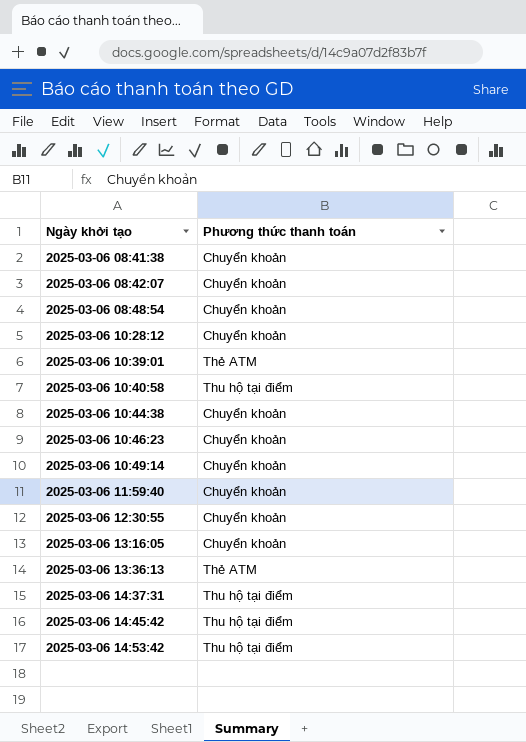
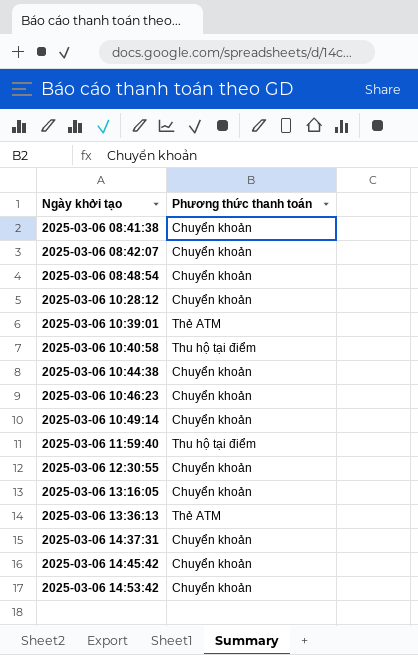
2025-03-06 11:59:40 | Phương thức thanh toán: Chuyển khoản -> Thu hộ tại điểm
2025-03-06 14:37:31 | Phương thức thanh toán: Thu hộ tại điểm -> Chuyển khoản
2025-03-06 14:45:42 | Phương thức thanh toán: Thu hộ tại điểm -> Chuyển khoản
2025-03-06 14:53:42 | Phương thức thanh toán: Thu hộ tại điểm -> Chuyển khoản

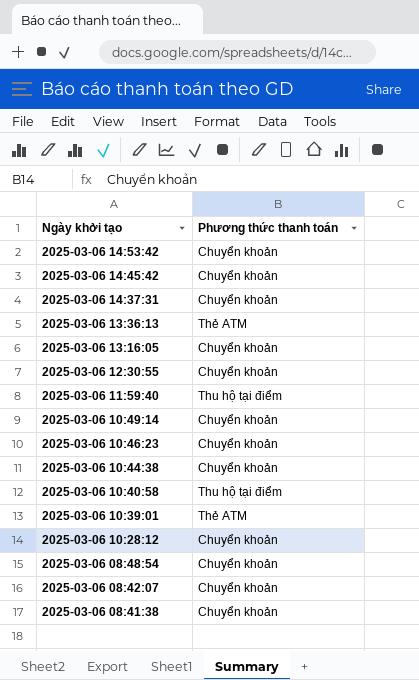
row order: Ngày khởi tạo ascending -> Ngày khởi tạo descending

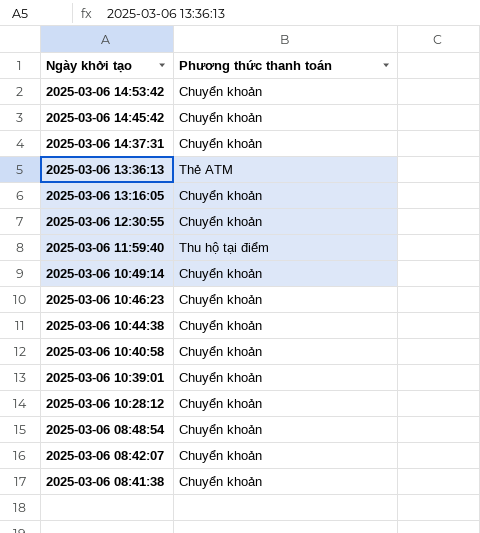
2025-03-06 10:40:58 | Phương thức thanh toán: Thu hộ tại điểm -> Chuyển khoản
2025-03-06 10:39:01 | Phương thức thanh toán: Thẻ ATM -> Chuyển khoản

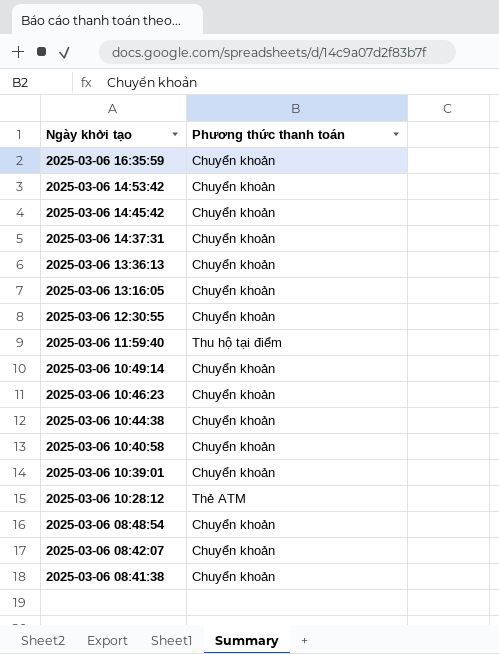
row 2025-03-06 16:35:59: none -> Chuyển khoản
2025-03-06 13:36:13 | Phương thức thanh toán: Thẻ ATM -> Chuyển khoản
2025-03-06 10:28:12 | Phương thức thanh toán: Chuyển khoản -> Thẻ ATM

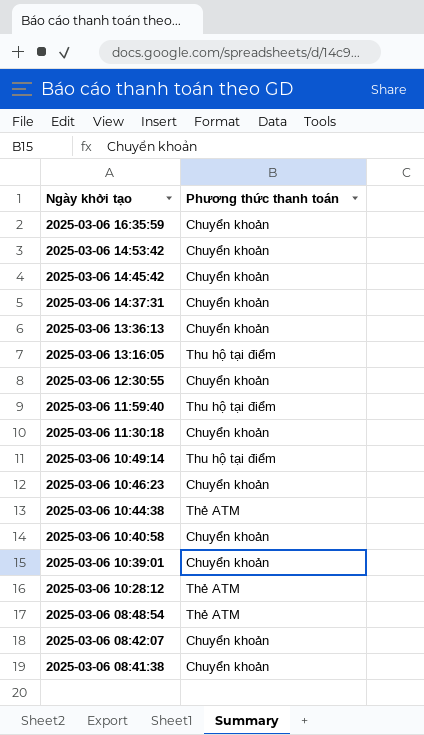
2025-03-06 13:16:05 | Phương thức thanh toán: Chuyển khoản -> Thu hộ tại điểm
row 2025-03-06 11:30:18: none -> Chuyển khoản
2025-03-06 10:49:14 | Phương thức thanh toán: Chuyển khoản -> Thu hộ tại điểm
2025-03-06 10:44:38 | Phương thức thanh toán: Chuyển khoản -> Thẻ ATM
2025-03-06 08:48:54 | Phương thức thanh toán: Chuyển khoản -> Thẻ ATM

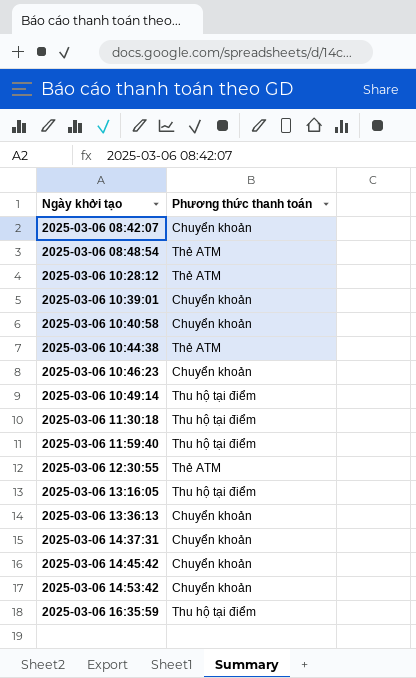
row order: Ngày khởi tạo descending -> Ngày khởi tạo ascending
row 2025-03-06 08:41:38: Chuyển khoản -> none
2025-03-06 11:30:18 | Phương thức thanh toán: Chuyển khoản -> Thu hộ tại điểm
2025-03-06 12:30:55 | Phương thức thanh toán: Chuyển khoản -> Thẻ ATM
2025-03-06 16:35:59 | Phương thức thanh toán: Chuyển khoản -> Thu hộ tại điểm

